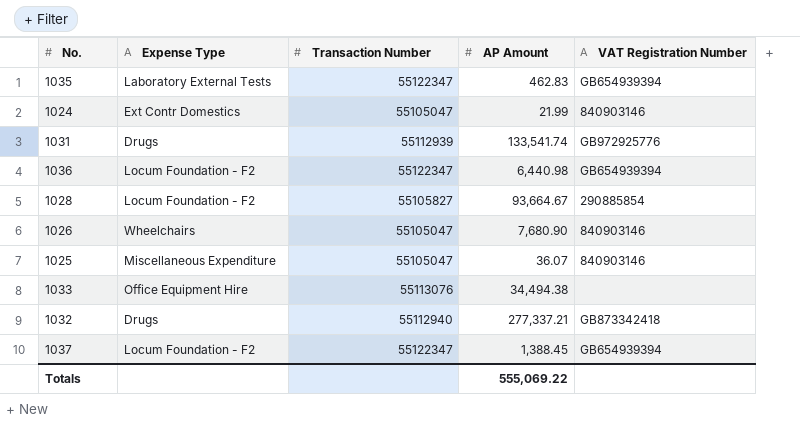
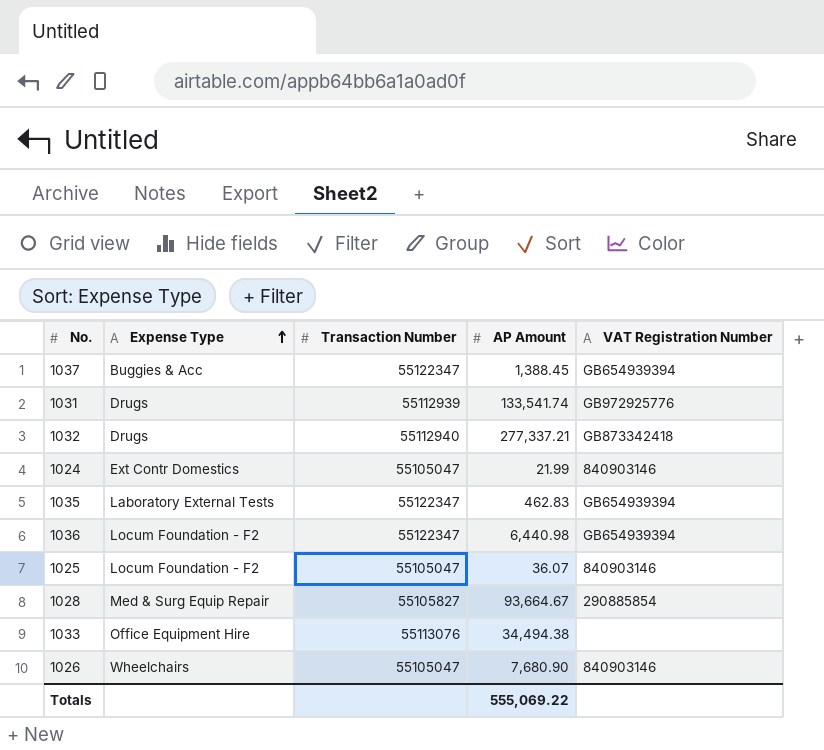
row order: none -> Expense Type ascending
1037 | Expense Type: Locum Foundation - F2 -> Buggies & Acc
1025 | Expense Type: Miscellaneous Expenditure -> Locum Foundation - F2
1028 | Expense Type: Locum Foundation - F2 -> Med & Surg Equip Repair

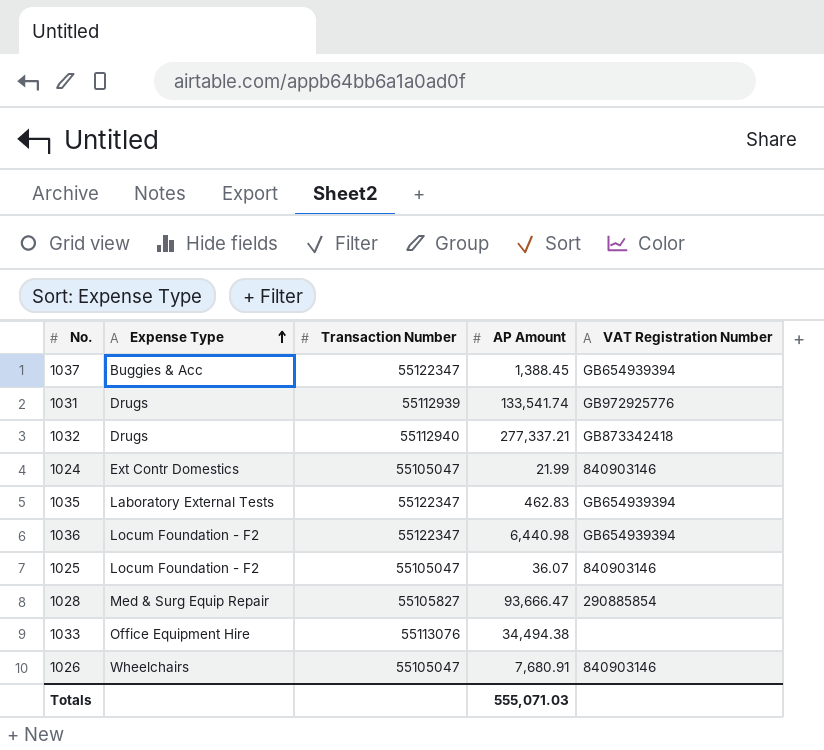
1028 | AP Amount: 93,664.67 -> 93,666.47
1026 | AP Amount: 7,680.90 -> 7,680.91
Totals | AP Amount: 555,069.22 -> 555,071.03

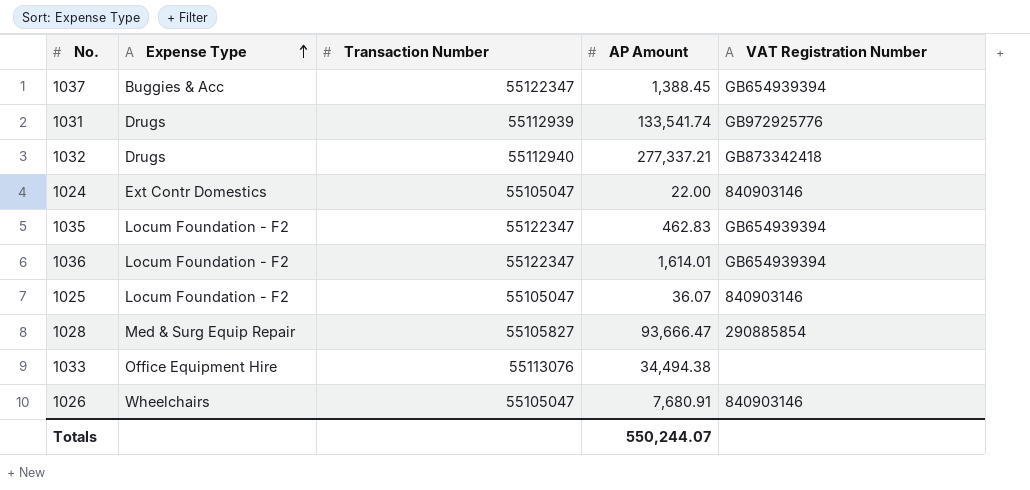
1024 | AP Amount: 21.99 -> 22.00
1035 | Expense Type: Laboratory External Tests -> Locum Foundation - F2
1036 | AP Amount: 6,440.98 -> 1,614.01
Totals | AP Amount: 555,071.03 -> 550,244.07

